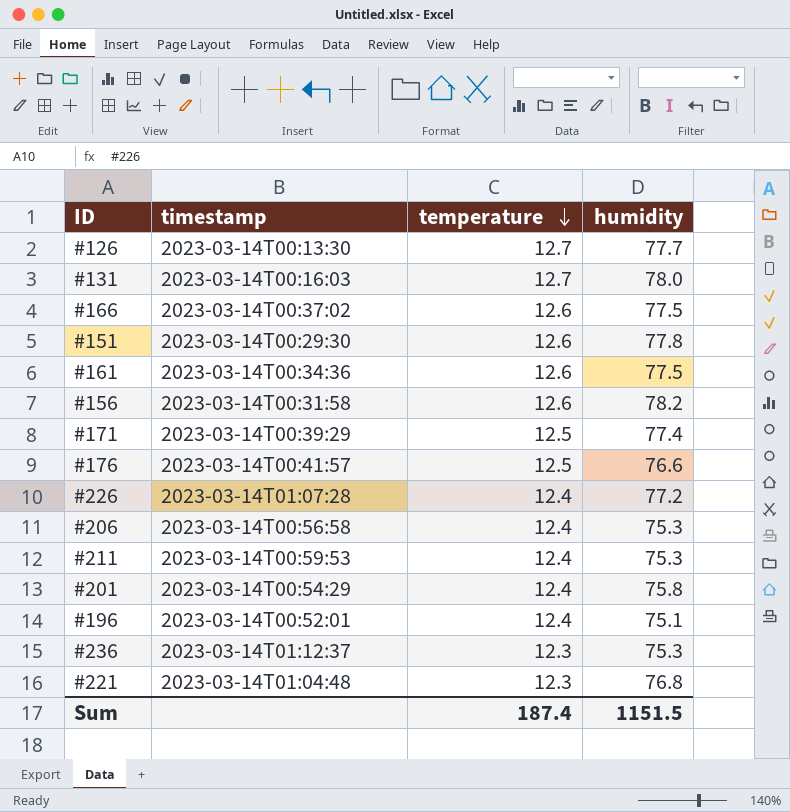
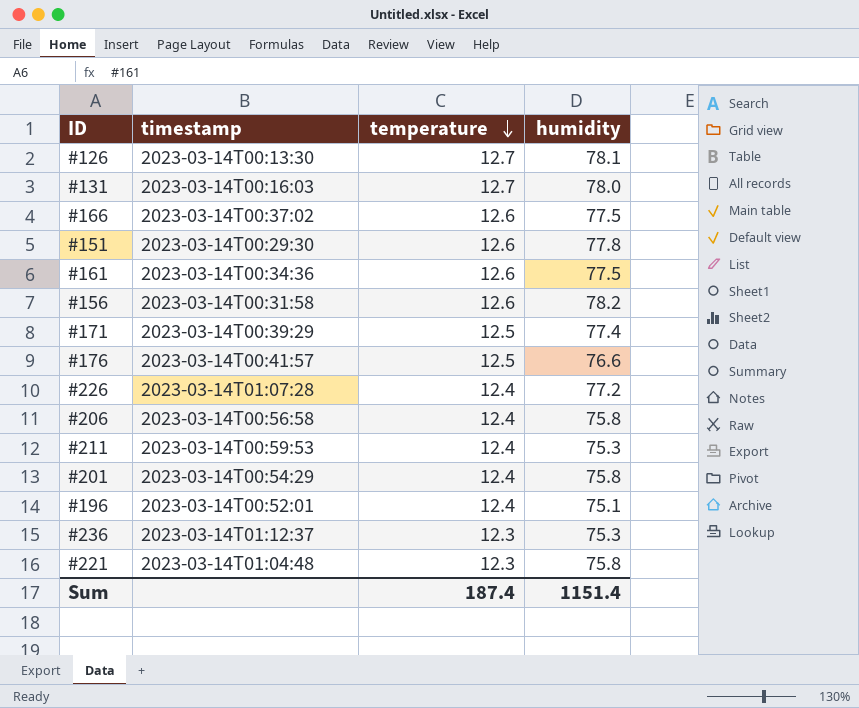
#126 | humidity: 77.7 -> 78.1
#206 | humidity: 75.3 -> 75.8
#221 | humidity: 76.8 -> 75.8
Sum | humidity: 1151.5 -> 1151.4

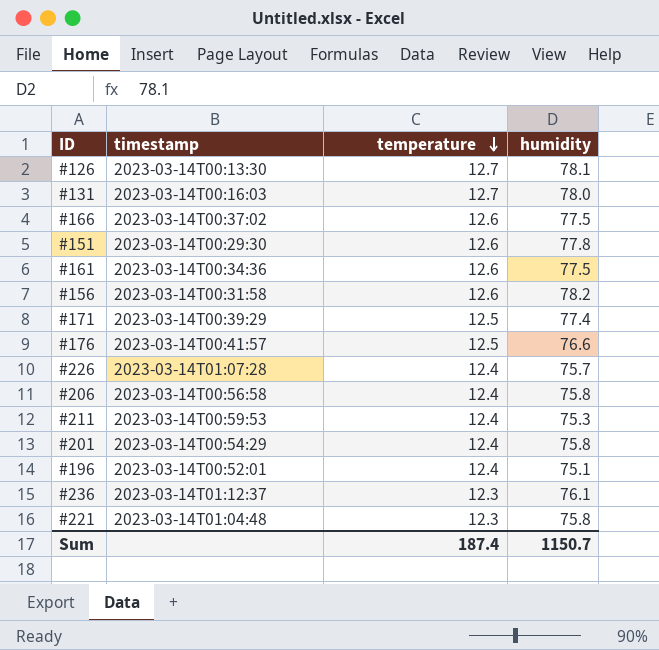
#226 | humidity: 77.2 -> 75.7
#236 | humidity: 75.3 -> 76.1
Sum | humidity: 1151.4 -> 1150.7

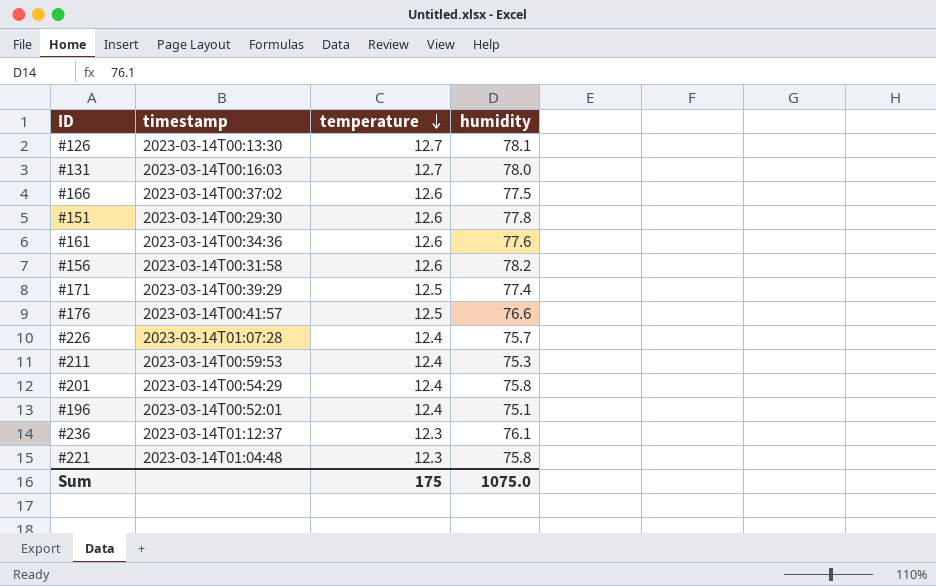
row #206: 2023-03-14T00:56:58 | 12.4 | 75.8 -> none
#161 | humidity: 77.5 -> 77.6
Sum | temperature: 187.4 -> 175
Sum | humidity: 1150.7 -> 1075.0

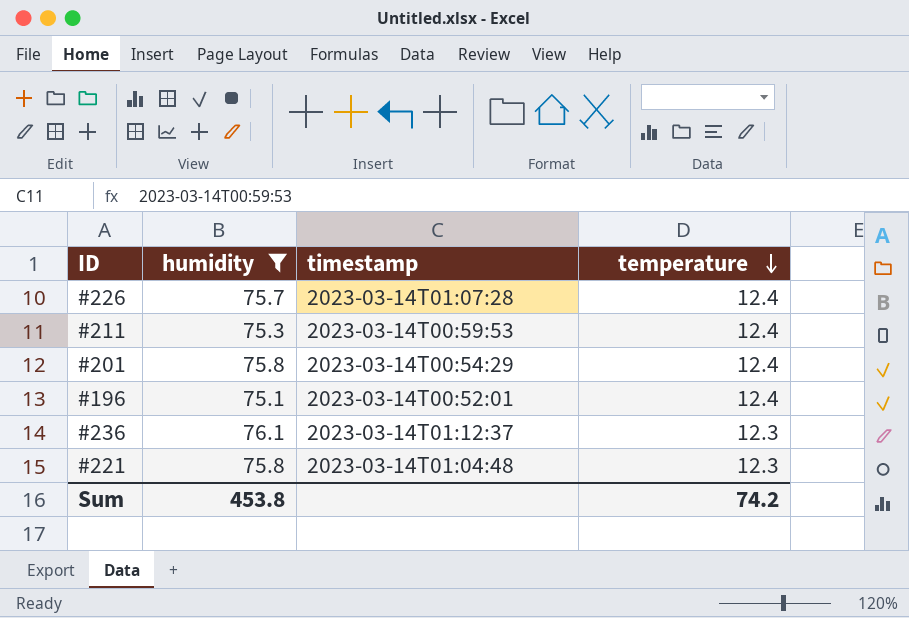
filter: none -> humidity <= 76.1
column humidity | position: 4 -> 2
Sum | humidity: 1075.0 -> 453.8
Sum | temperature: 175 -> 74.2

